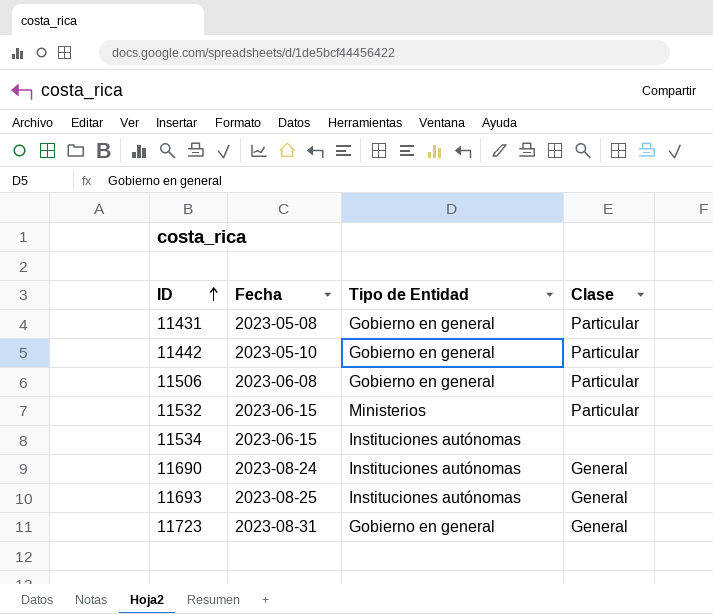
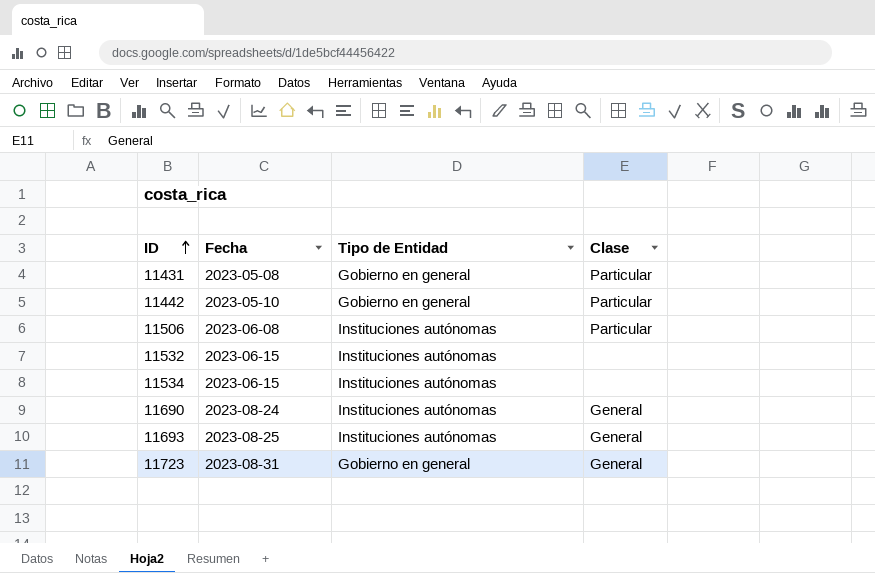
11506 | Tipo de Entidad: Gobierno en general -> Instituciones autónomas
11532 | Tipo de Entidad: Ministerios -> Instituciones autónomas
11532 | Clase: Particular -> none

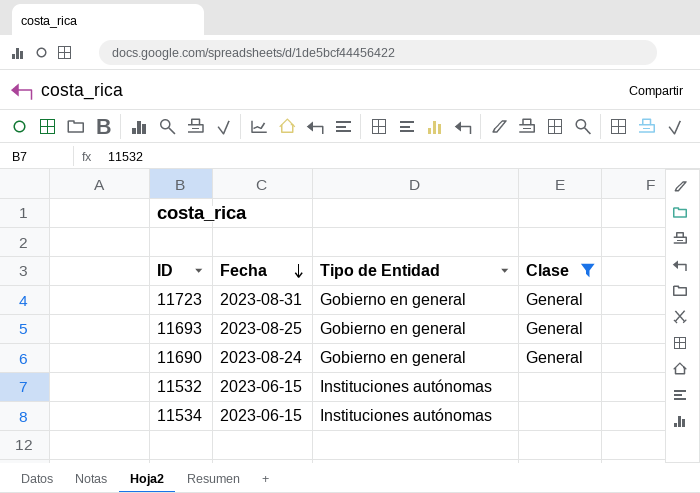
filter: none -> Clase != Particular
row order: ID ascending -> Fecha descending
11693 | Tipo de Entidad: Instituciones autónomas -> Gobierno en general
11690 | Tipo de Entidad: Instituciones autónomas -> Gobierno en general

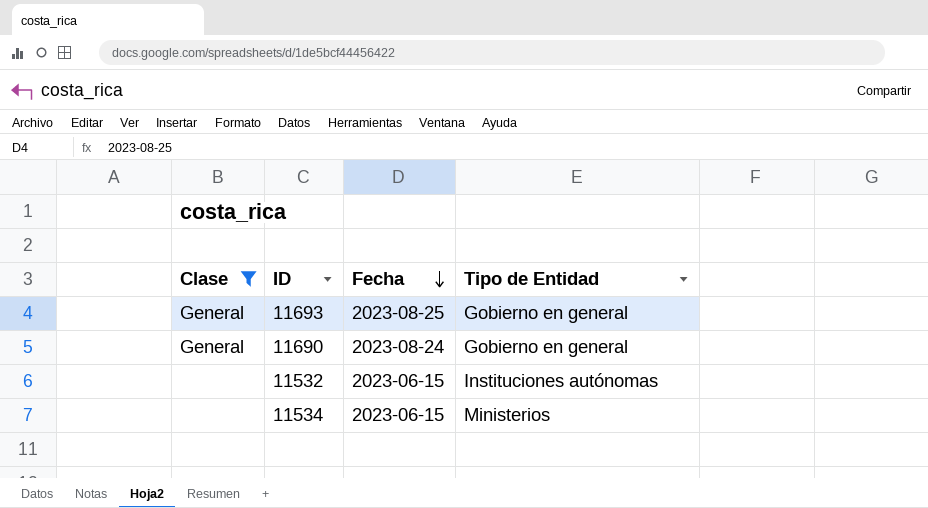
column Clase | position: 4 -> 1
row 11723: 2023-08-31 | Gobierno en general | General -> none
11534 | Tipo de Entidad: Instituciones autónomas -> Ministerios

